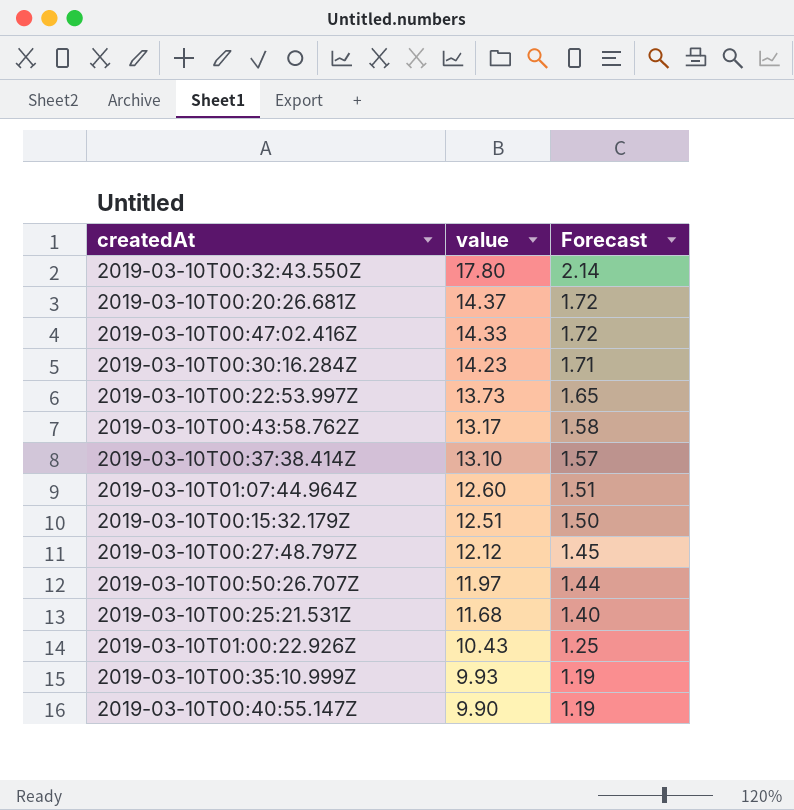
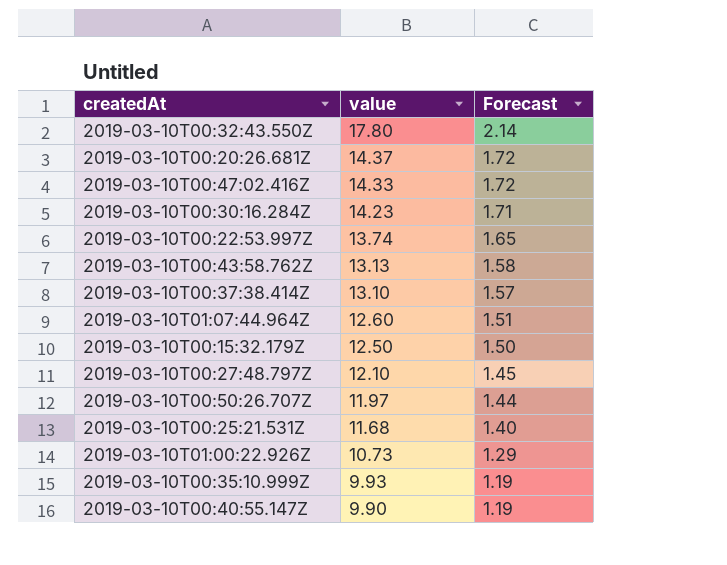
2019-03-10T00:22:53.997Z | value: 13.73 -> 13.74
2019-03-10T00:43:58.762Z | value: 13.17 -> 13.13
2019-03-10T00:15:32.179Z | value: 12.51 -> 12.50
2019-03-10T00:27:48.797Z | value: 12.12 -> 12.10
2019-03-10T01:00:22.926Z | value: 10.43 -> 10.73
2019-03-10T01:00:22.926Z | Forecast: 1.25 -> 1.29

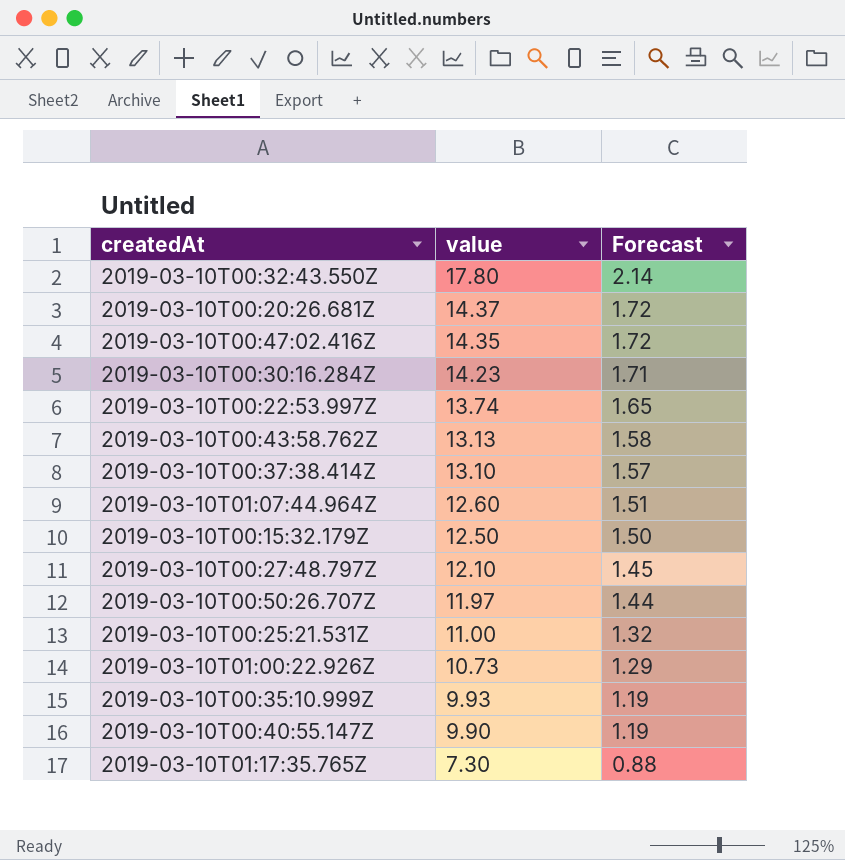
2019-03-10T00:47:02.416Z | value: 14.33 -> 14.35
2019-03-10T00:25:21.531Z | value: 11.68 -> 11.00
2019-03-10T00:25:21.531Z | Forecast: 1.40 -> 1.32
row 2019-03-10T01:17:35.765Z: none -> 7.30 | 0.88

